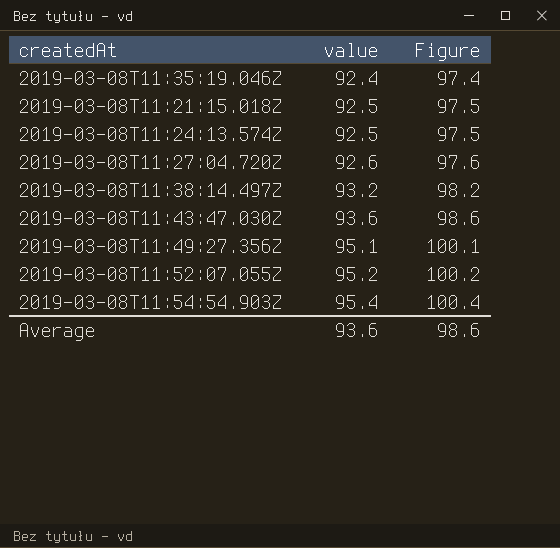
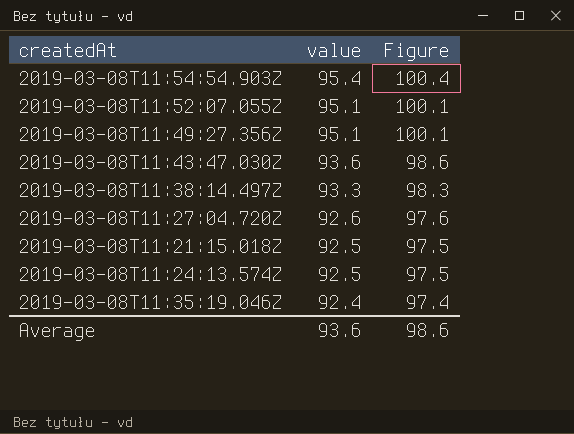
row order: value ascending -> value descending
2019-03-08T11:52:07.055Z | value: 95.2 -> 95.1
2019-03-08T11:52:07.055Z | Figure: 100.2 -> 100.1
2019-03-08T11:38:14.497Z | value: 93.2 -> 93.3
2019-03-08T11:38:14.497Z | Figure: 98.2 -> 98.3

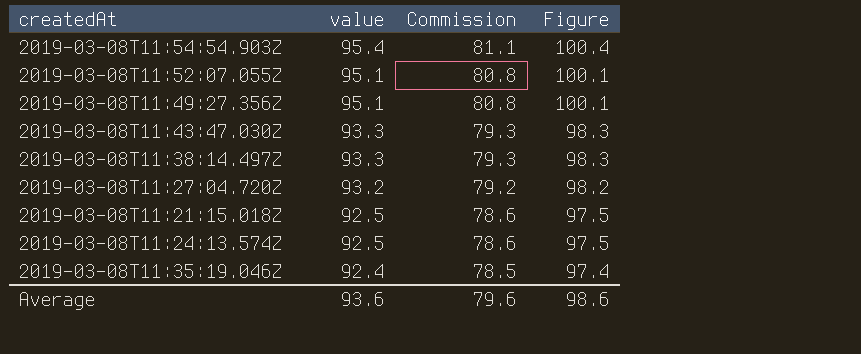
column Commission | formula: none -> [value] * 0.85
2019-03-08T11:43:47.030Z | value: 93.6 -> 93.3
2019-03-08T11:43:47.030Z | Figure: 98.6 -> 98.3
2019-03-08T11:27:04.720Z | value: 92.6 -> 93.2
2019-03-08T11:27:04.720Z | Figure: 97.6 -> 98.2

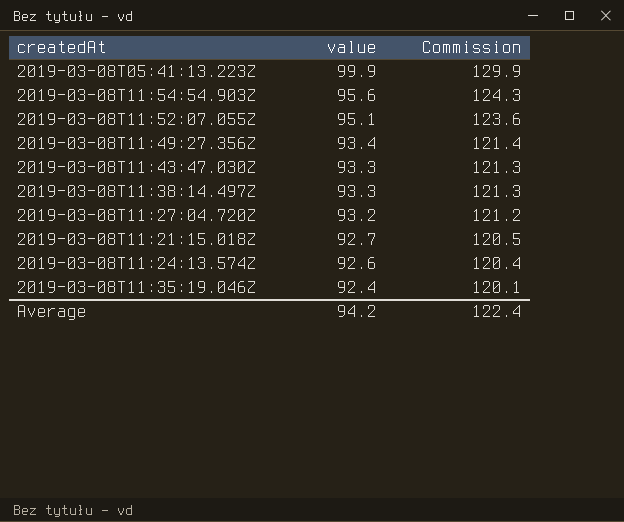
column Figure | formula: [value] + 5 -> none
column Commission | formula: [value] * 0.85 -> [value] * 1.3
row 2019-03-08T05:41:13.223Z: none -> 99.9 | 129.9
2019-03-08T11:54:54.903Z | value: 95.4 -> 95.6
2019-03-08T11:49:27.356Z | value: 95.1 -> 93.4
2019-03-08T11:21:15.018Z | value: 92.5 -> 92.7
2019-03-08T11:24:13.574Z | value: 92.5 -> 92.6
Average | value: 93.6 -> 94.2
Average | Commission: 79.6 -> 122.4

